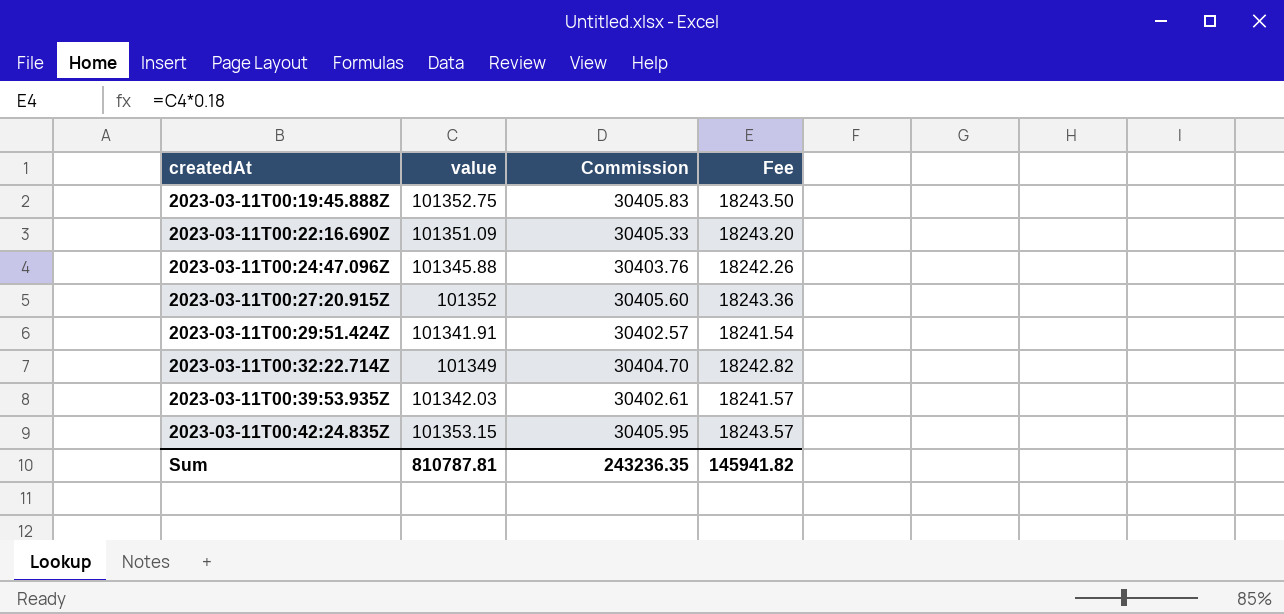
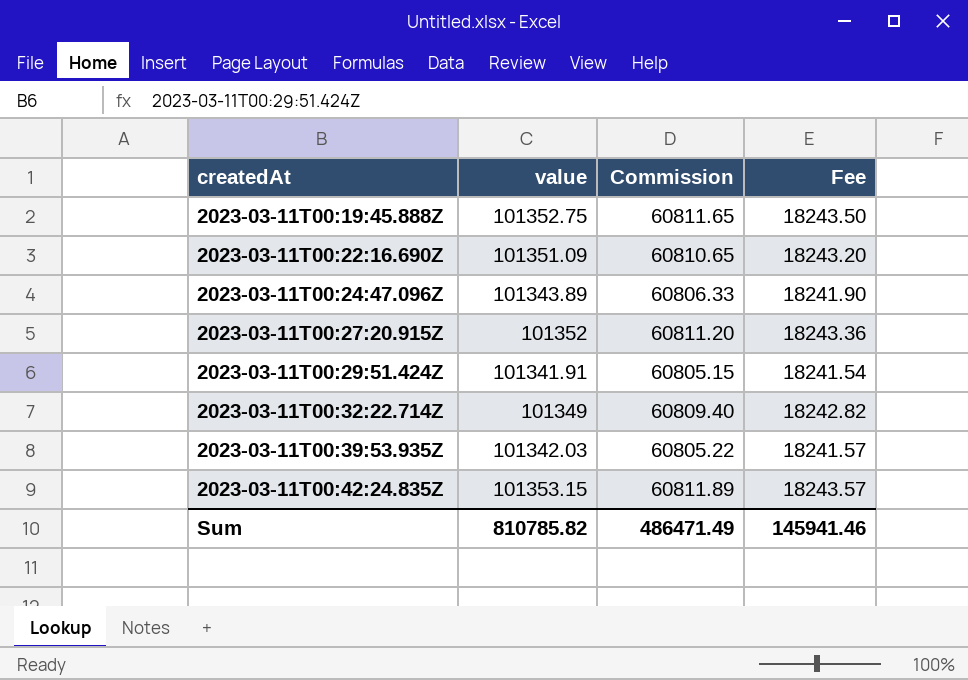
column Commission | formula: [value] * 0.3 -> [value] * 0.6
2023-03-11T00:24:47.096Z | value: 101345.88 -> 101343.89
2023-03-11T00:24:47.096Z | Fee: 18242.26 -> 18241.90
Sum | value: 810787.81 -> 810785.82
Sum | Commission: 243236.35 -> 486471.49
Sum | Fee: 145941.82 -> 145941.46

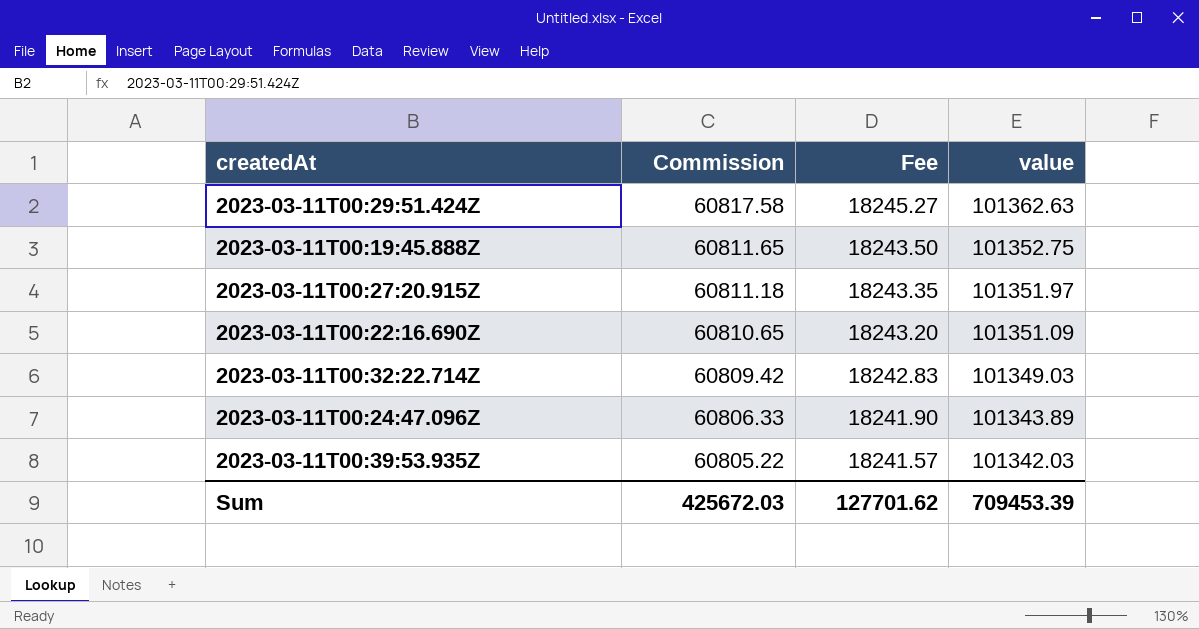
row order: createdAt ascending -> Commission descending
column value | position: 2 -> 4
row 2023-03-11T00:42:24.835Z: 101353.15 | 60811.89 | 18243.57 -> none
2023-03-11T00:29:51.424Z | Commission: 60805.15 -> 60817.58
2023-03-11T00:29:51.424Z | Fee: 18241.54 -> 18245.27
2023-03-11T00:29:51.424Z | value: 101341.91 -> 101362.63
2023-03-11T00:27:20.915Z | Commission: 60811.20 -> 60811.18
2023-03-11T00:27:20.915Z | Fee: 18243.36 -> 18243.35
2023-03-11T00:27:20.915Z | value: 101352 -> 101351.97
2023-03-11T00:32:22.714Z | Commission: 60809.40 -> 60809.42
2023-03-11T00:32:22.714Z | Fee: 18242.82 -> 18242.83
2023-03-11T00:32:22.714Z | value: 101349 -> 101349.03
Sum | Commission: 486471.49 -> 425672.03
Sum | Fee: 145941.46 -> 127701.62
Sum | value: 810785.82 -> 709453.39

